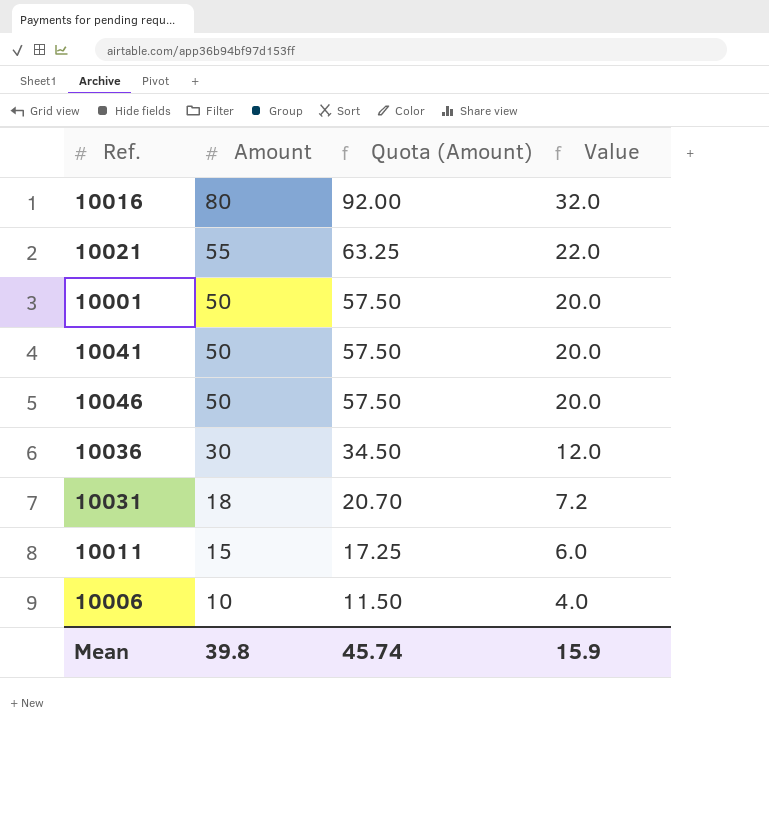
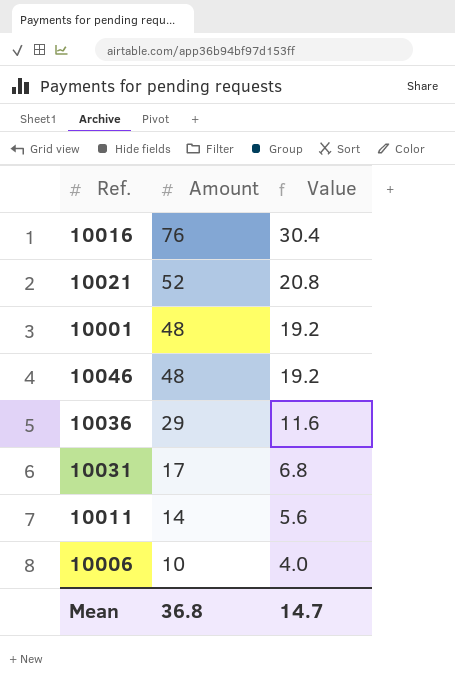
column Quota (Amount) | formula: [Amount] * 1.15 -> none
row 10041: 50 | 57.50 | 20.0 -> none
10016 | Amount: 80 -> 76
10016 | Value: 32.0 -> 30.4
10021 | Amount: 55 -> 52
10021 | Value: 22.0 -> 20.8
10001 | Amount: 50 -> 48
10001 | Value: 20.0 -> 19.2
10046 | Amount: 50 -> 48
10046 | Value: 20.0 -> 19.2
10036 | Amount: 30 -> 29
10036 | Value: 12.0 -> 11.6
10031 | Amount: 18 -> 17
10031 | Value: 7.2 -> 6.8
10011 | Amount: 15 -> 14
10011 | Value: 6.0 -> 5.6
Mean | Amount: 39.8 -> 36.8
Mean | Value: 15.9 -> 14.7

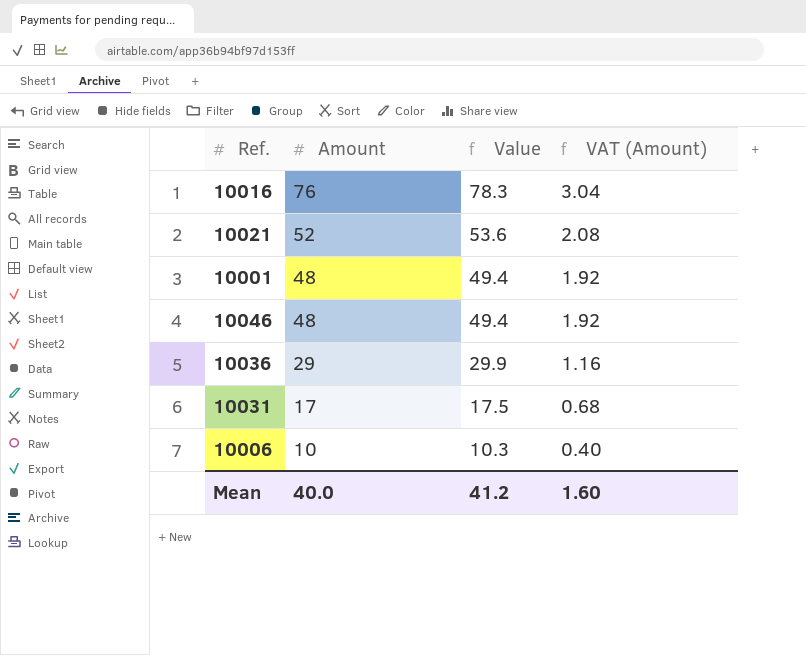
column Value | formula: [Amount] * 0.4 -> [Amount] * 1.03
column VAT (Amount) | formula: none -> [Amount] * 0.04
row 10011: 14 | 5.6 -> none
Mean | Amount: 36.8 -> 40.0
Mean | Value: 14.7 -> 41.2

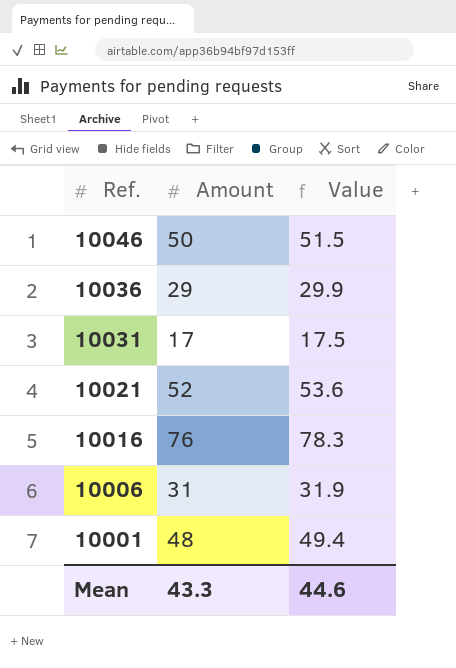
row order: Amount descending -> Ref. descending
column VAT (Amount) | formula: [Amount] * 0.04 -> none
10046 | Amount: 48 -> 50
10046 | Value: 49.4 -> 51.5
10006 | Amount: 10 -> 31
10006 | Value: 10.3 -> 31.9
Mean | Amount: 40.0 -> 43.3
Mean | Value: 41.2 -> 44.6

